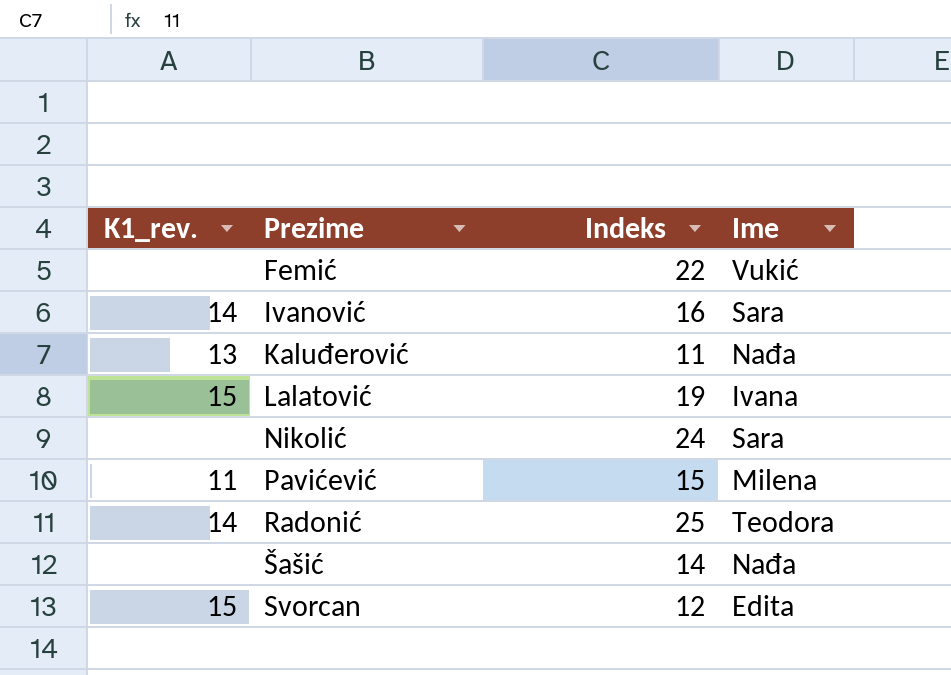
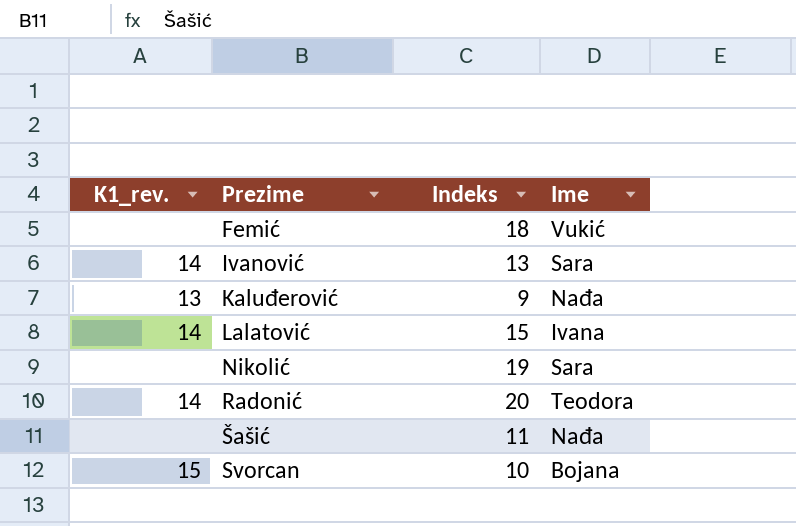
row Pavićević: 11 | 15 | Milena -> none
Femić | Indeks: 22 -> 18
Ivanović | Indeks: 16 -> 13
Kaluđerović | Indeks: 11 -> 9
Lalatović | K1_rev.: 15 -> 14
Lalatović | Indeks: 19 -> 15
Nikolić | Indeks: 24 -> 19
Radonić | Indeks: 25 -> 20
Šašić | Indeks: 14 -> 11
Svorcan | Indeks: 12 -> 10
Svorcan | Ime: Edita -> Bojana

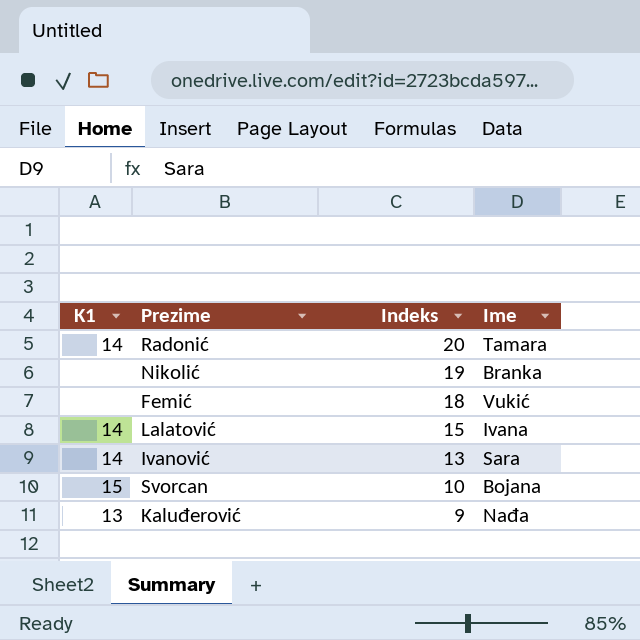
row order: Prezime ascending -> Indeks descending
column name: K1_rev. -> K1
row Šašić: none | 11 | Nađa -> none
Radonić | Ime: Teodora -> Tamara
Nikolić | Ime: Sara -> Branka

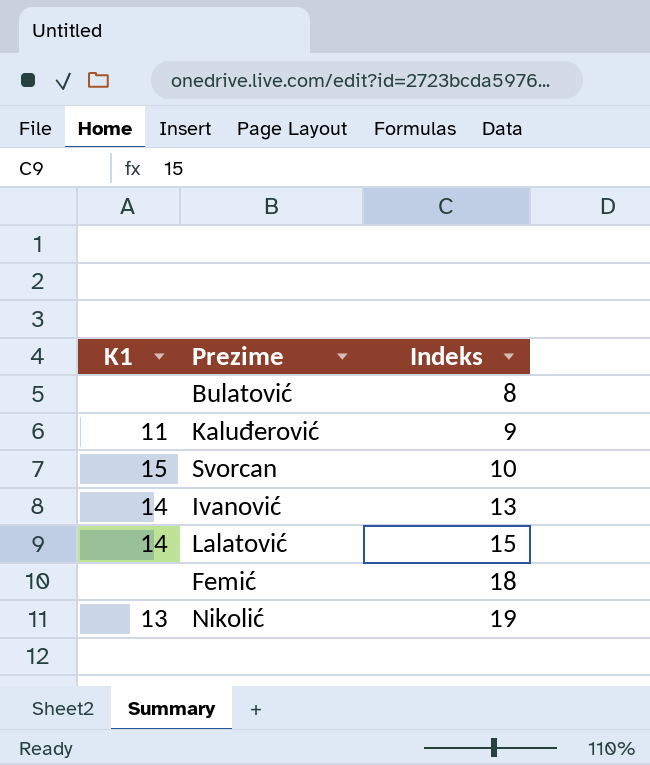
row order: Indeks descending -> Indeks ascending
column Ime | position: 4 -> none
row Radonić: 14 | 20 | Tamara -> none
row Bulatović: none -> none | 8
Kaluđerović | K1: 13 -> 11
Nikolić | K1: none -> 13

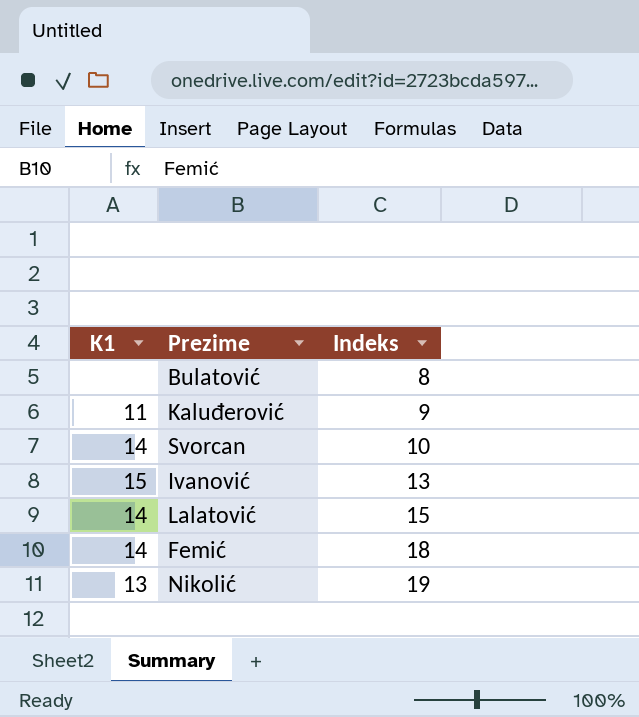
Svorcan | K1: 15 -> 14
Ivanović | K1: 14 -> 15
Femić | K1: none -> 14

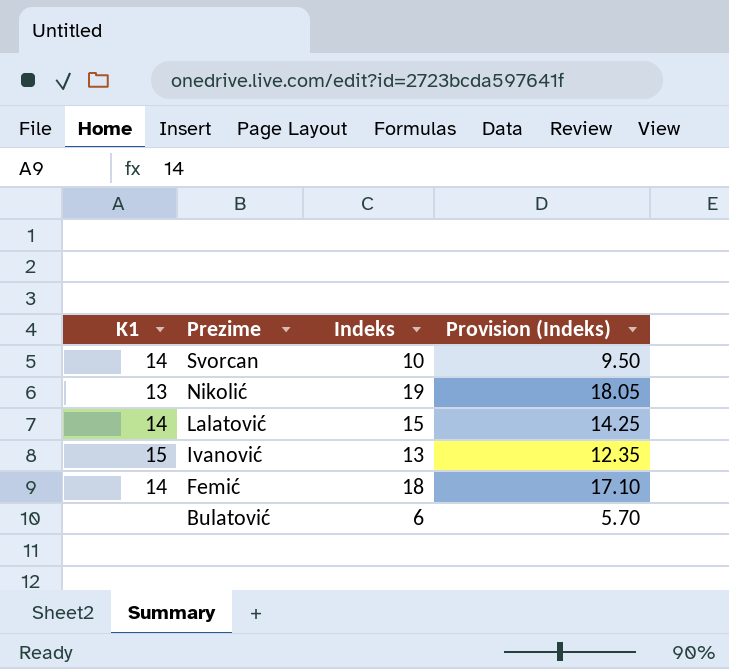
row order: Indeks ascending -> Prezime descending
column Provision (Indeks) | formula: none -> [Indeks] * 0.95
row Kaluđerović: 11 | 9 -> none
Bulatović | Indeks: 8 -> 6

